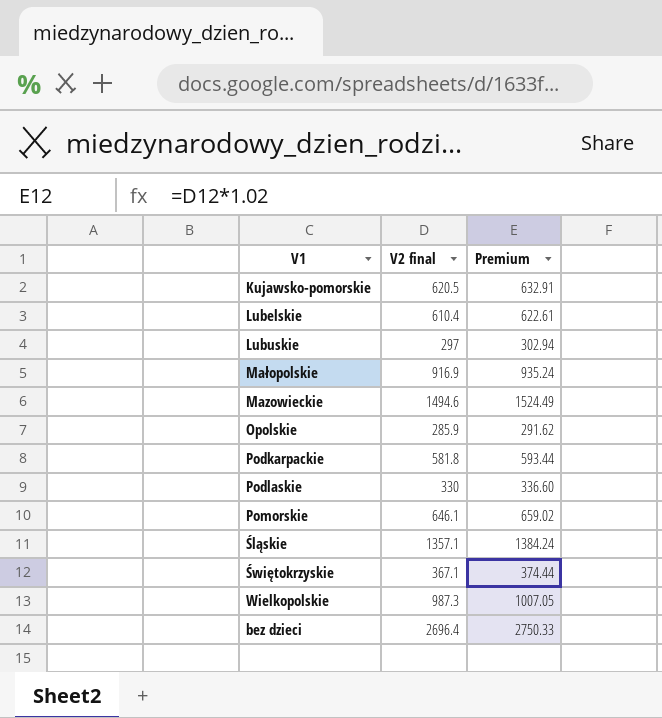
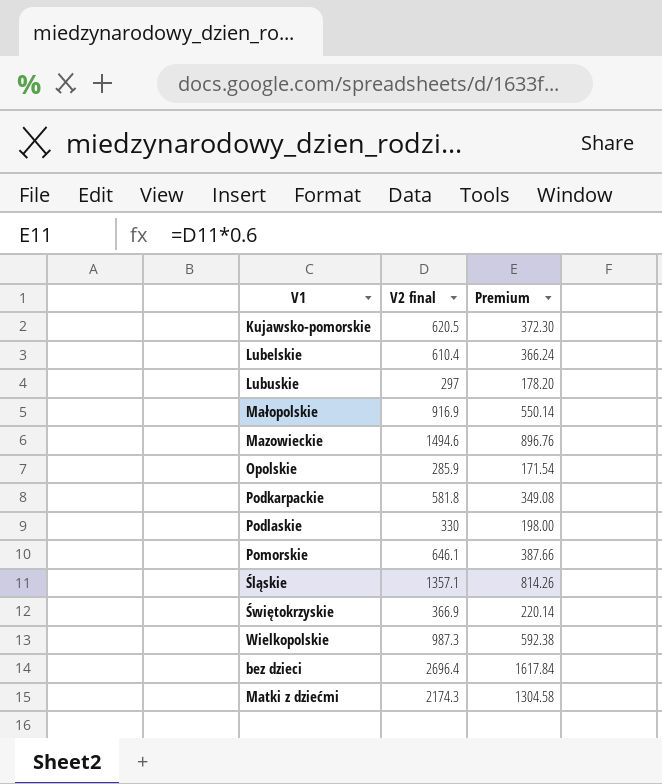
column Premium | formula: [V2 final] * 1.02 -> [V2 final] * 0.6
Świętokrzyskie | V2 final: 367.1 -> 366.9
row Matki z dziećmi: none -> 2174.3 | 1304.58

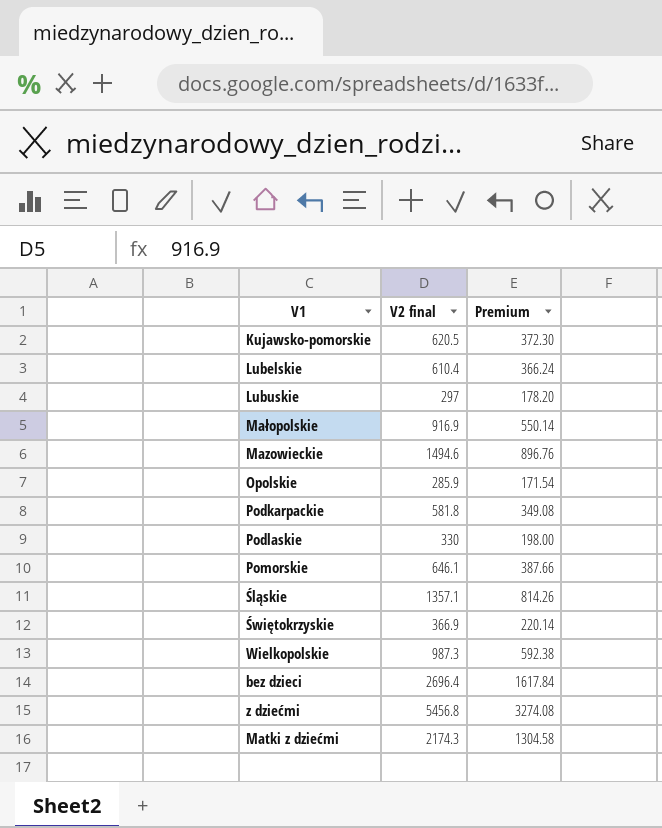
row z dziećmi: none -> 5456.8 | 3274.08

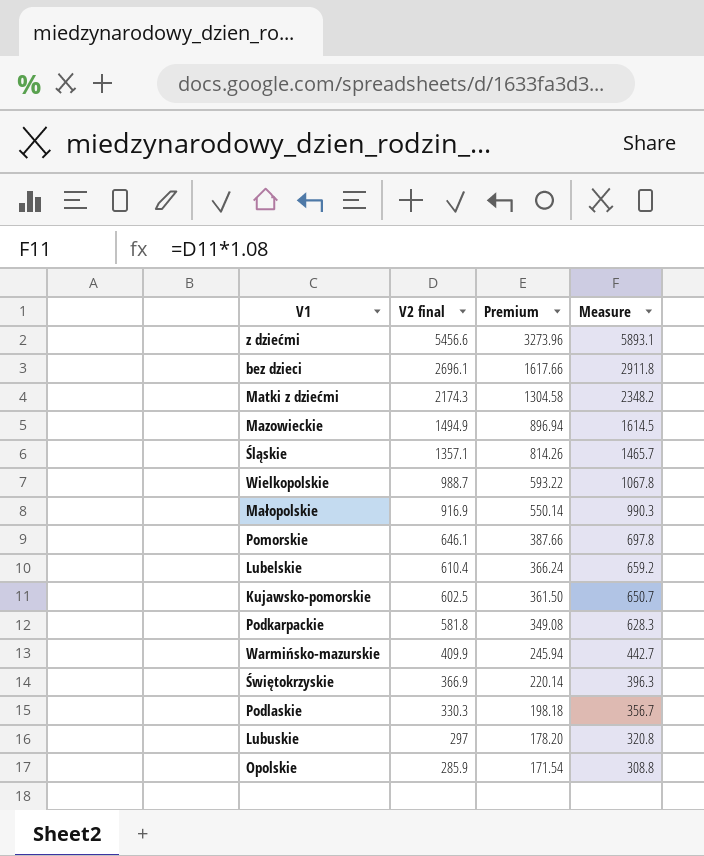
row order: none -> V2 final descending
column Measure | formula: none -> [V2 final] * 1.08
z dziećmi | V2 final: 5456.8 -> 5456.6
z dziećmi | Premium: 3274.08 -> 3273.96
bez dzieci | V2 final: 2696.4 -> 2696.1
bez dzieci | Premium: 1617.84 -> 1617.66
Mazowieckie | V2 final: 1494.6 -> 1494.9
Mazowieckie | Premium: 896.76 -> 896.94
Wielkopolskie | V2 final: 987.3 -> 988.7
Wielkopolskie | Premium: 592.38 -> 593.22
Kujawsko-pomorskie | V2 final: 620.5 -> 602.5
Kujawsko-pomorskie | Premium: 372.30 -> 361.50
row Warmińsko-mazurskie: none -> 409.9 | 245.94 | 442.7
Podlaskie | V2 final: 330 -> 330.3
Podlaskie | Premium: 198.00 -> 198.18

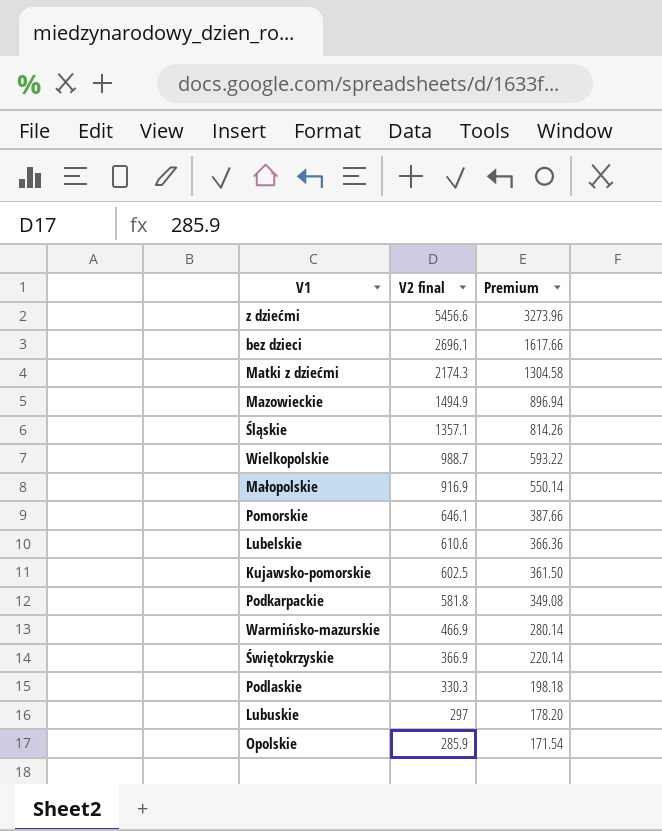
column Measure | formula: [V2 final] * 1.08 -> none
Lubelskie | V2 final: 610.4 -> 610.6
Lubelskie | Premium: 366.24 -> 366.36
Warmińsko-mazurskie | V2 final: 409.9 -> 466.9
Warmińsko-mazurskie | Premium: 245.94 -> 280.14

